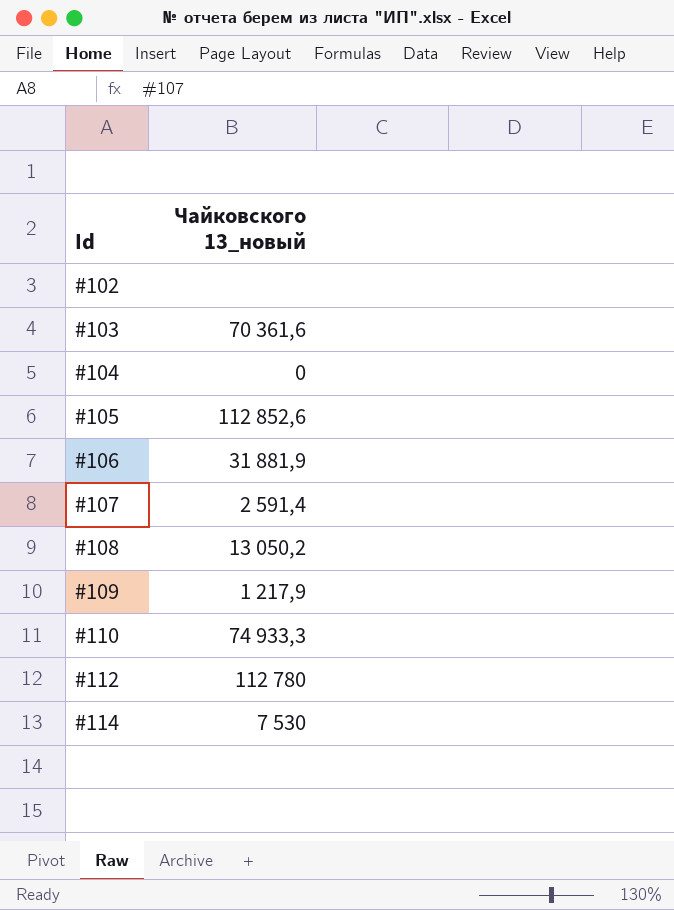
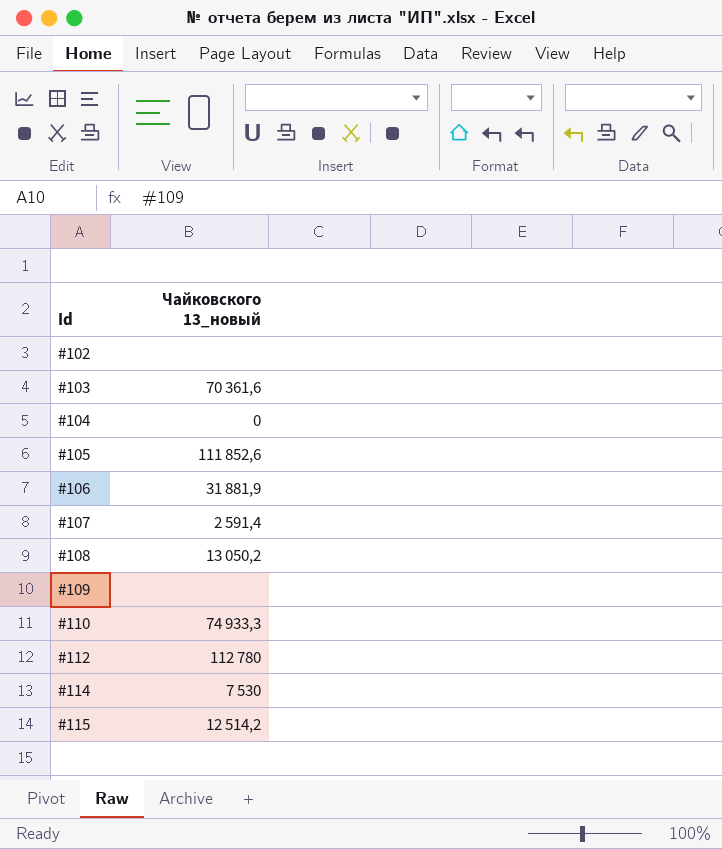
#105 | Чайковского 13_новый: 112 852,6 -> 111 852,6
#109 | Чайковского 13_новый: 1 217,9 -> none
row #115: none -> 12 514,2

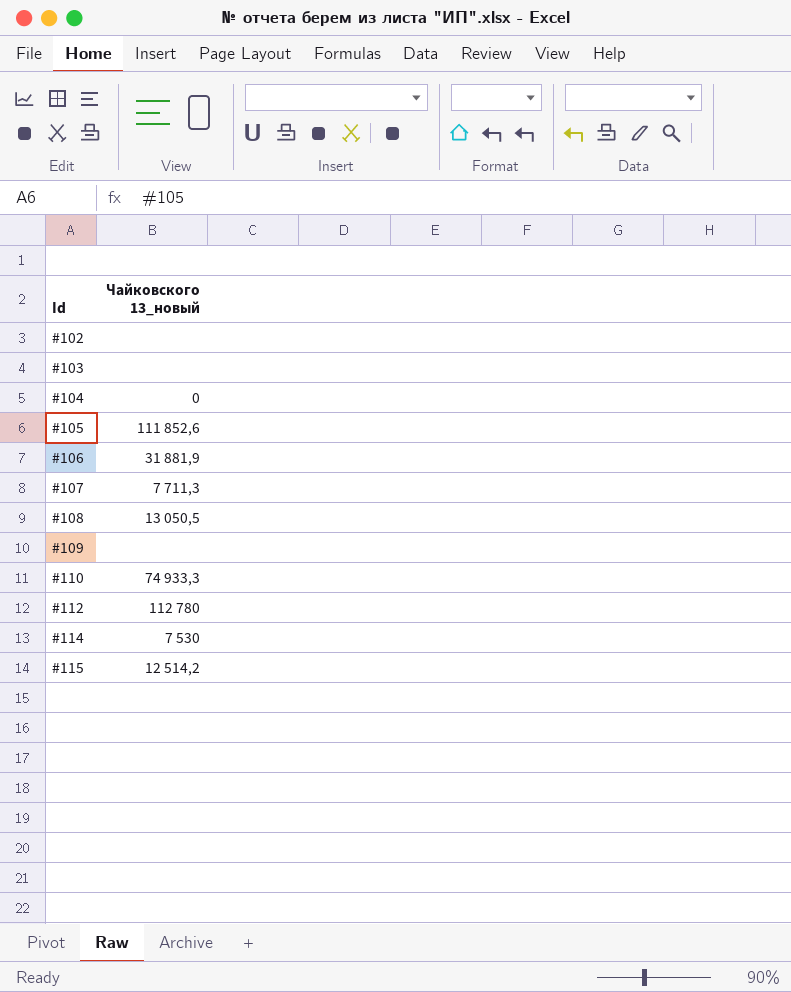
#103 | Чайковского 13_новый: 70 361,6 -> none
#107 | Чайковского 13_новый: 2 591,4 -> 7 711,3
#108 | Чайковского 13_новый: 13 050,2 -> 13 050,5

